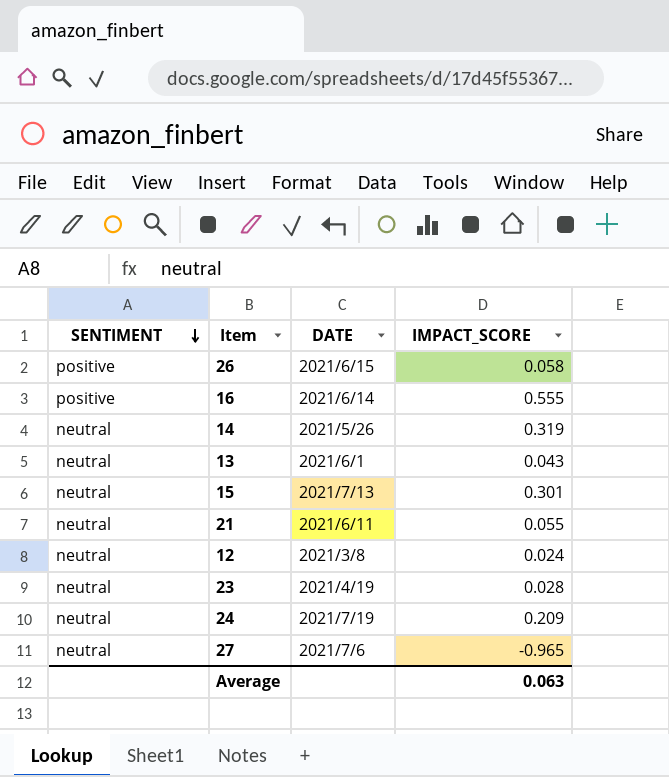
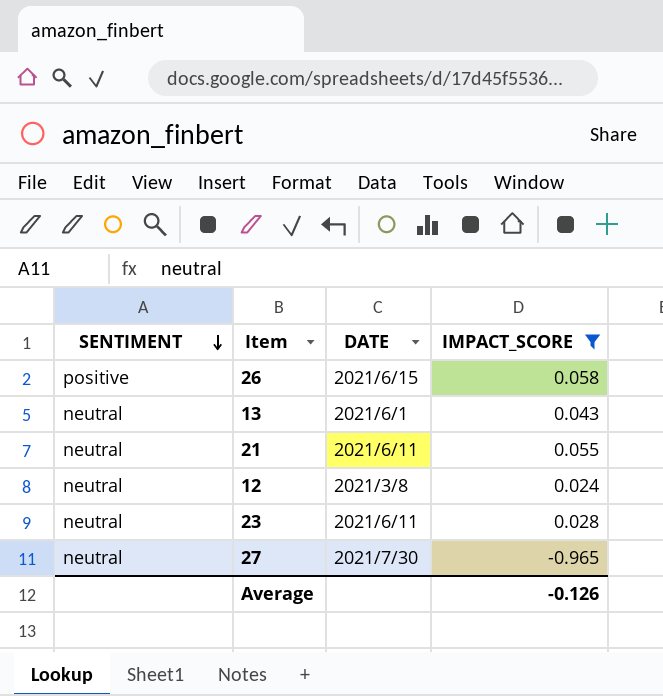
filter: none -> IMPACT_SCORE <= 0.058
23 | DATE: 2021/4/19 -> 2021/6/11
27 | DATE: 2021/7/6 -> 2021/7/30
Average | IMPACT_SCORE: 0.063 -> -0.126

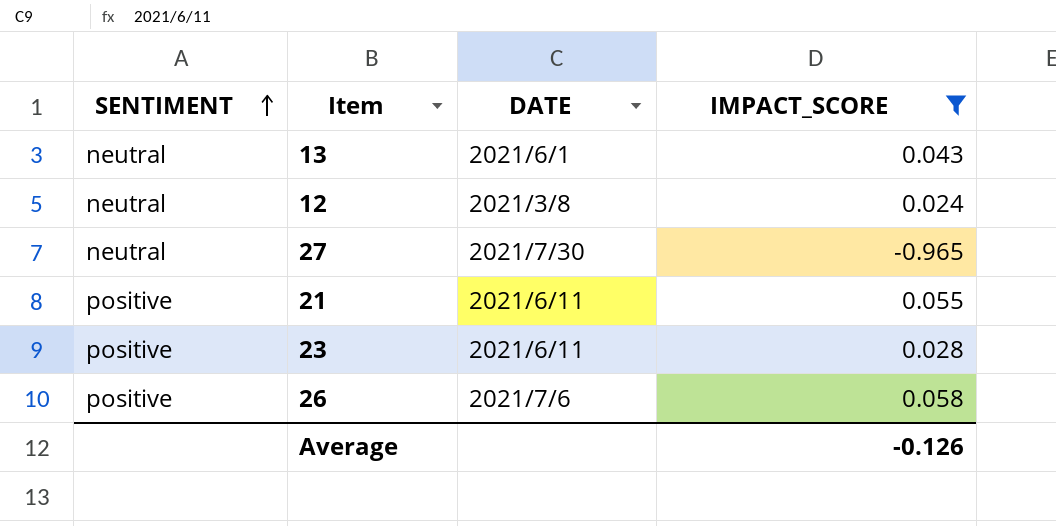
row order: SENTIMENT descending -> SENTIMENT ascending
21 | SENTIMENT: neutral -> positive
23 | SENTIMENT: neutral -> positive
26 | DATE: 2021/6/15 -> 2021/7/6

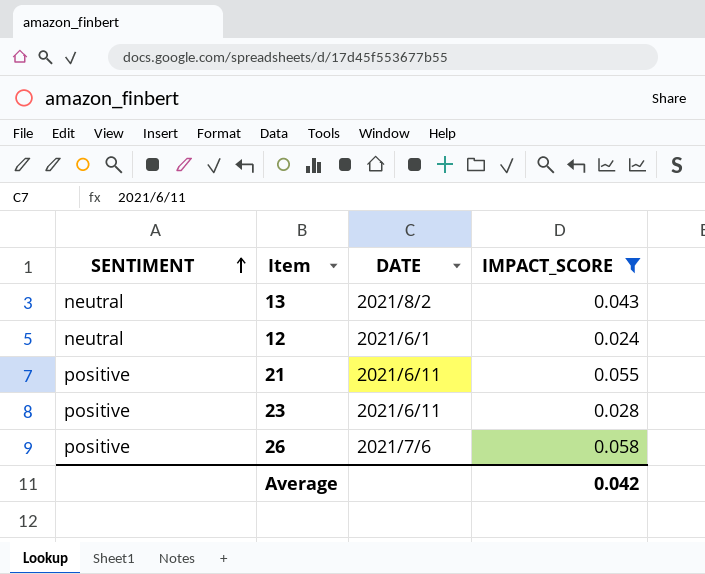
row 27: neutral | 2021/7/30 | -0.965 -> none
13 | DATE: 2021/6/1 -> 2021/8/2
12 | DATE: 2021/3/8 -> 2021/6/1
Average | IMPACT_SCORE: -0.126 -> 0.042

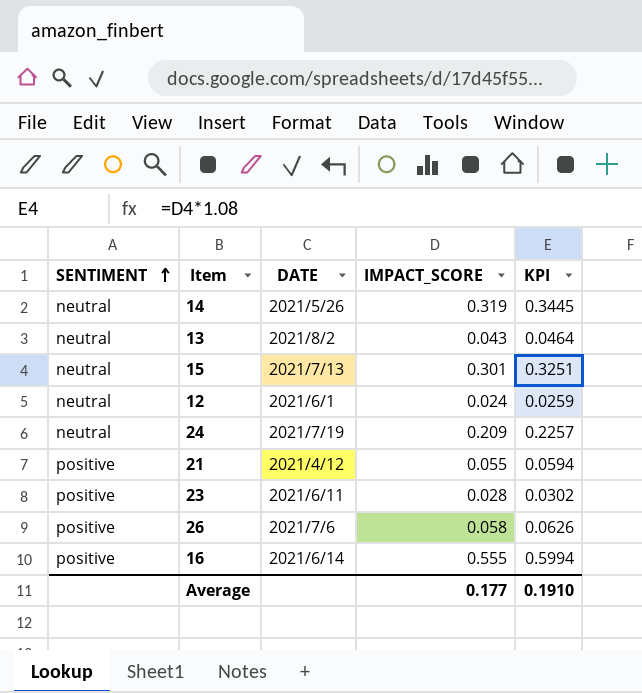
filter: IMPACT_SCORE <= 0.058 -> none
column KPI | formula: none -> [IMPACT_SCORE] * 1.08
21 | DATE: 2021/6/11 -> 2021/4/12
Average | IMPACT_SCORE: 0.042 -> 0.177

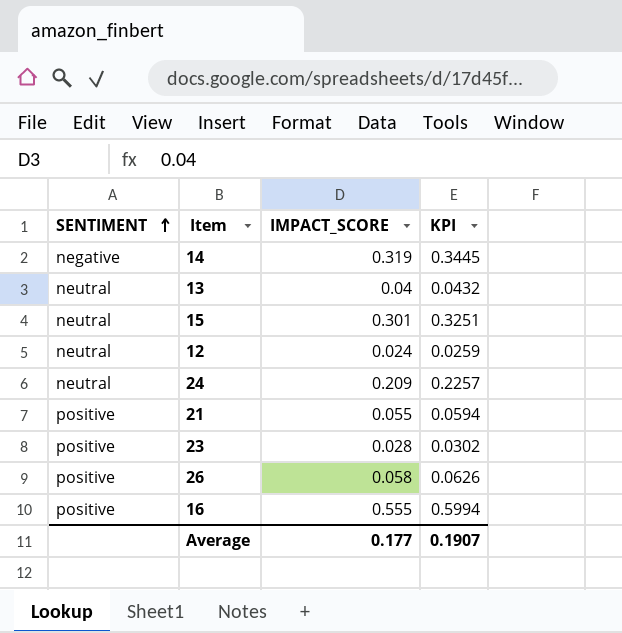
column DATE | position: 3 -> none
14 | SENTIMENT: neutral -> negative
13 | IMPACT_SCORE: 0.043 -> 0.04
13 | KPI: 0.0464 -> 0.0432
Average | KPI: 0.1910 -> 0.1907

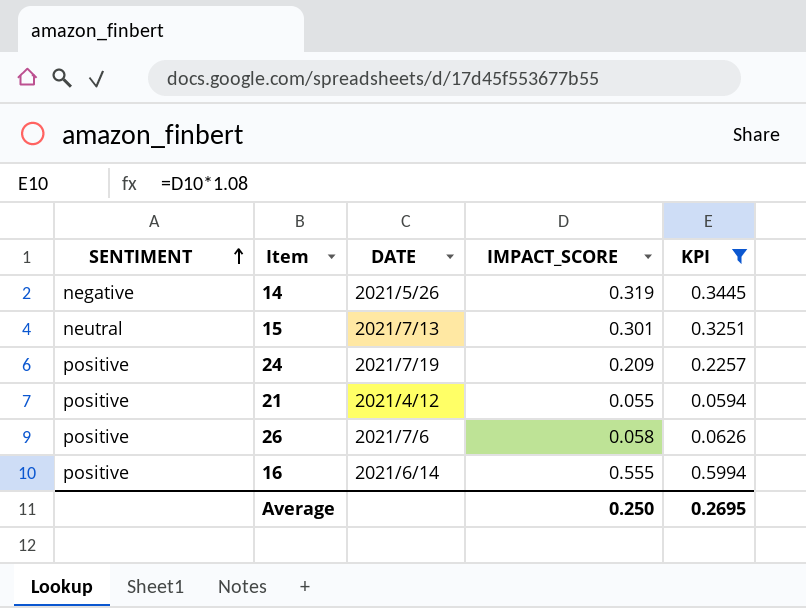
filter: none -> KPI >= 0.0594
column DATE | position: none -> 3
24 | SENTIMENT: neutral -> positive
Average | IMPACT_SCORE: 0.177 -> 0.250
Average | KPI: 0.1907 -> 0.2695

